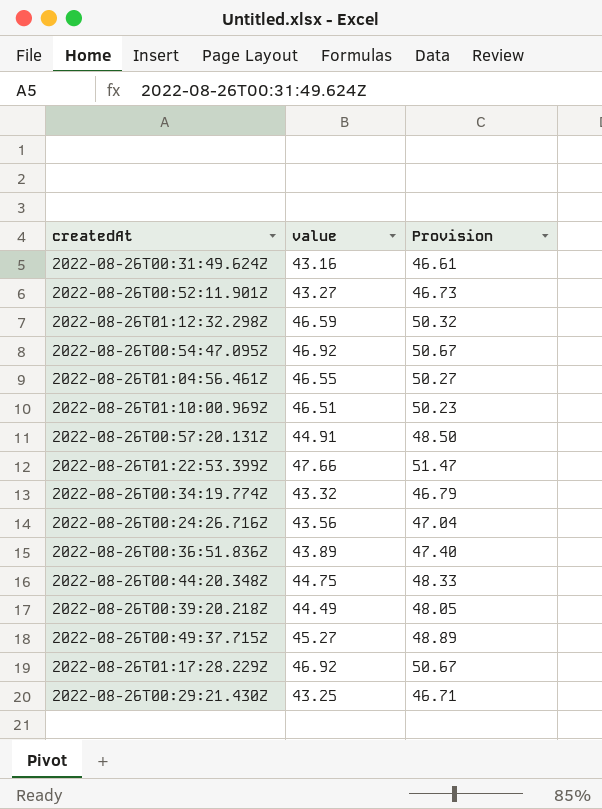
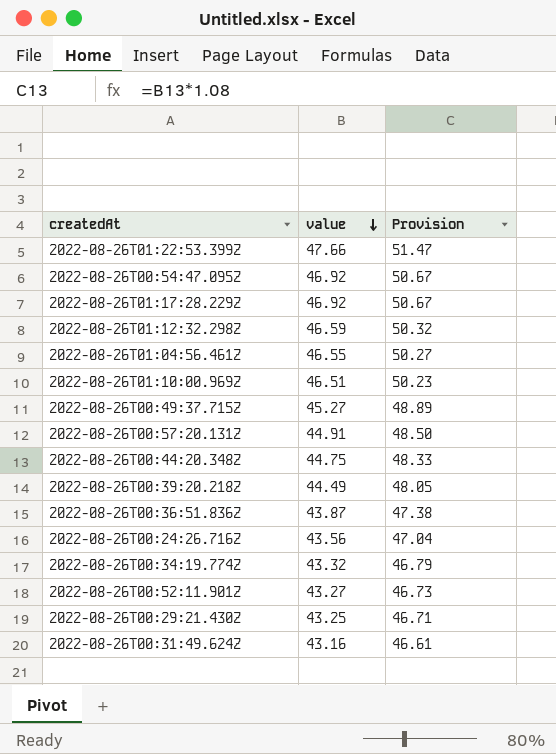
row order: none -> value descending
2022-08-26T00:36:51.836Z | value: 43.89 -> 43.87
2022-08-26T00:36:51.836Z | Provision: 47.40 -> 47.38

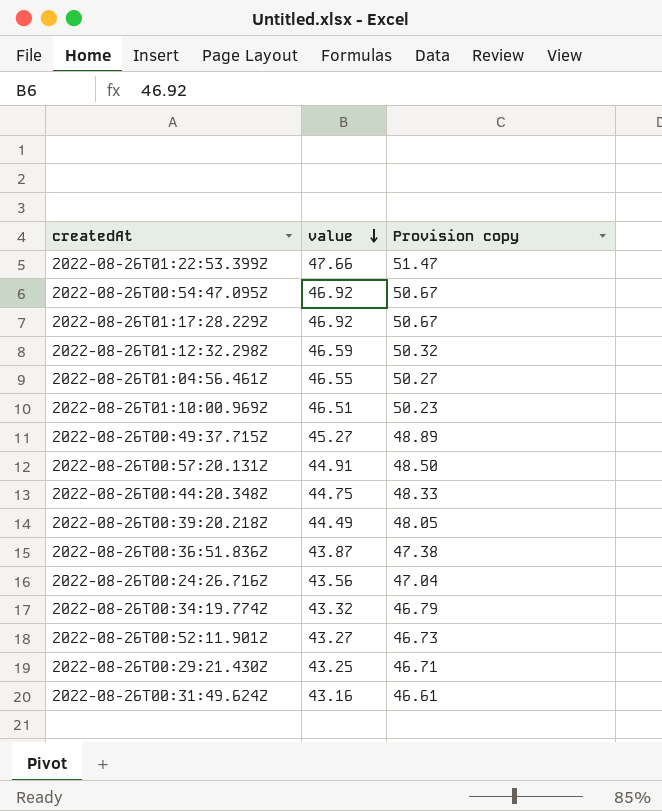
column name: Provision -> Provision copy

